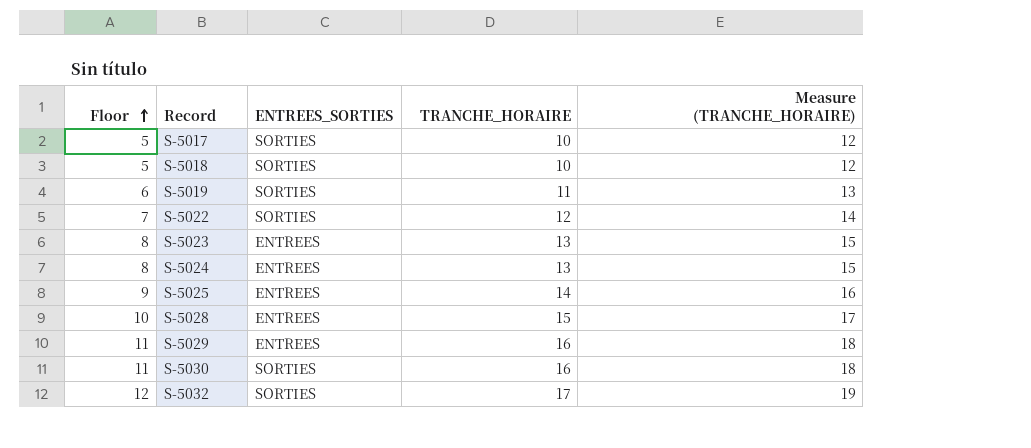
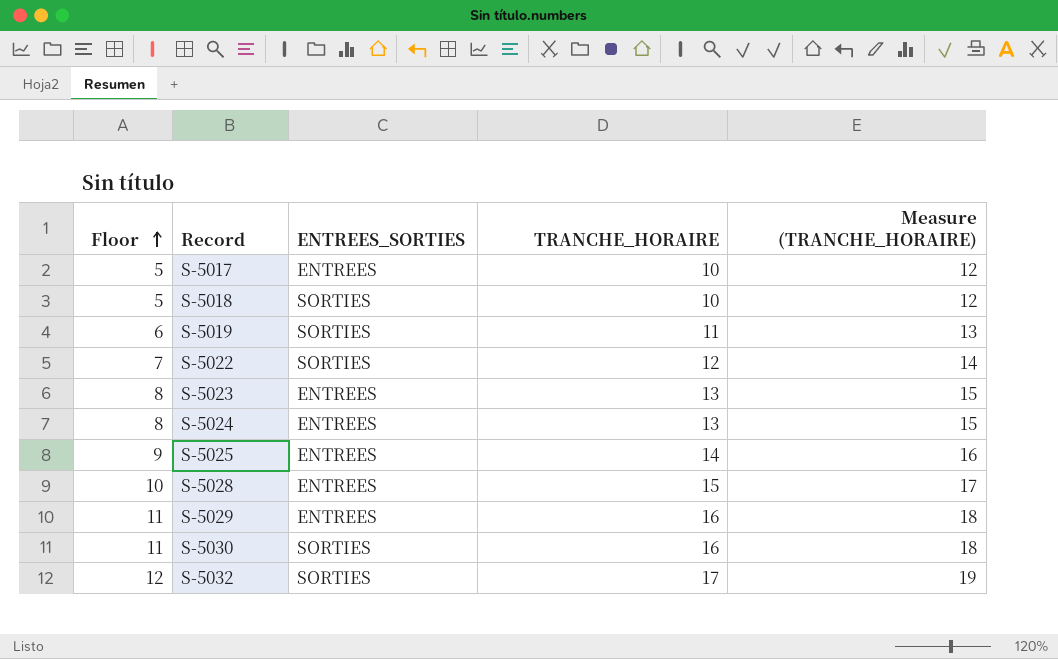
S-5017 | ENTREES_SORTIES: SORTIES -> ENTREES

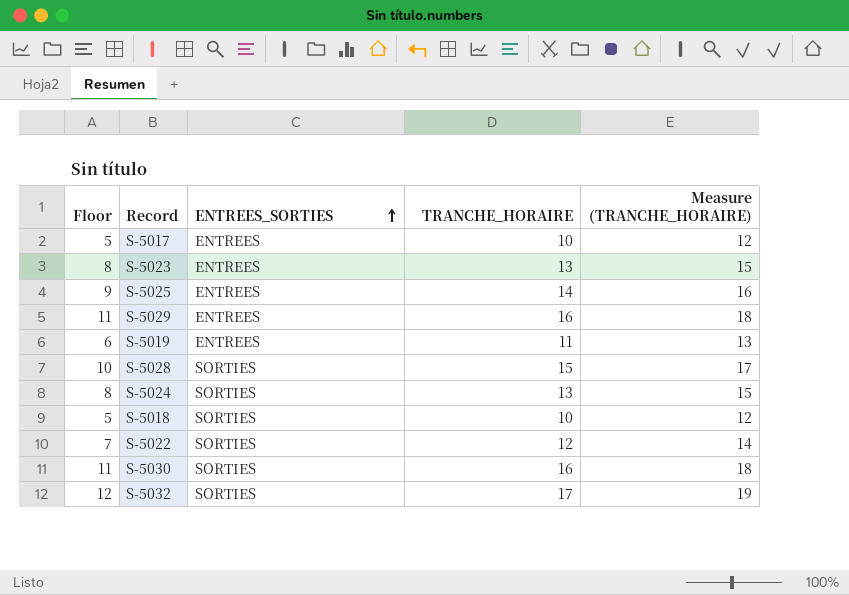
row order: Floor ascending -> ENTREES_SORTIES ascending
S-5019 | ENTREES_SORTIES: SORTIES -> ENTREES
S-5028 | ENTREES_SORTIES: ENTREES -> SORTIES
S-5024 | ENTREES_SORTIES: ENTREES -> SORTIES

